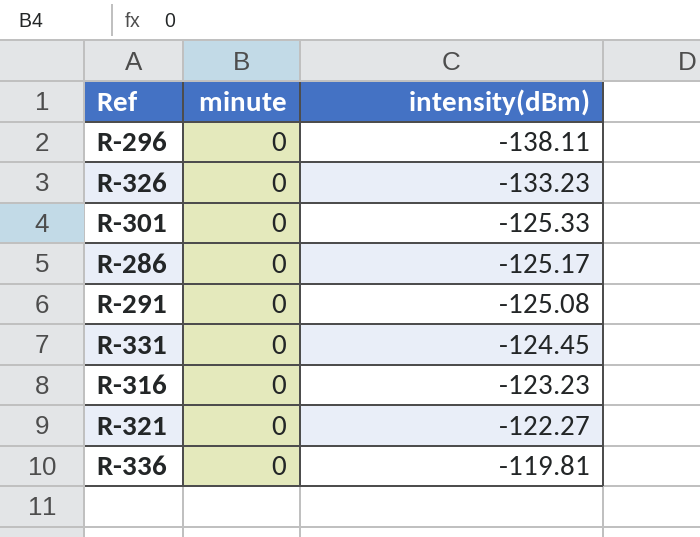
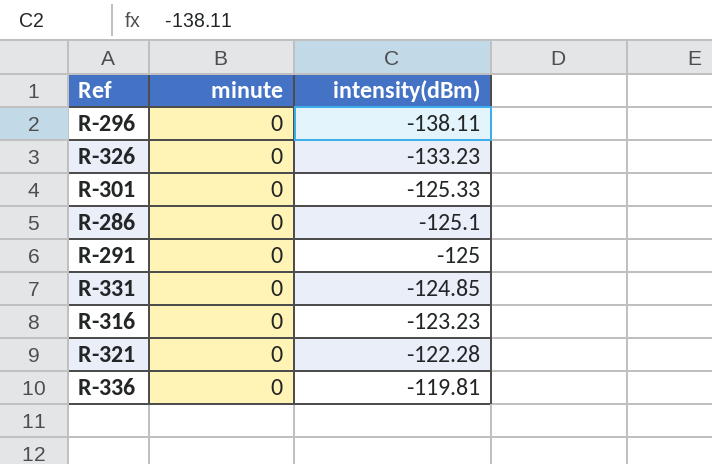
R-286 | intensity(dBm): -125.17 -> -125.1
R-291 | intensity(dBm): -125.08 -> -125
R-331 | intensity(dBm): -124.45 -> -124.85
R-321 | intensity(dBm): -122.27 -> -122.28

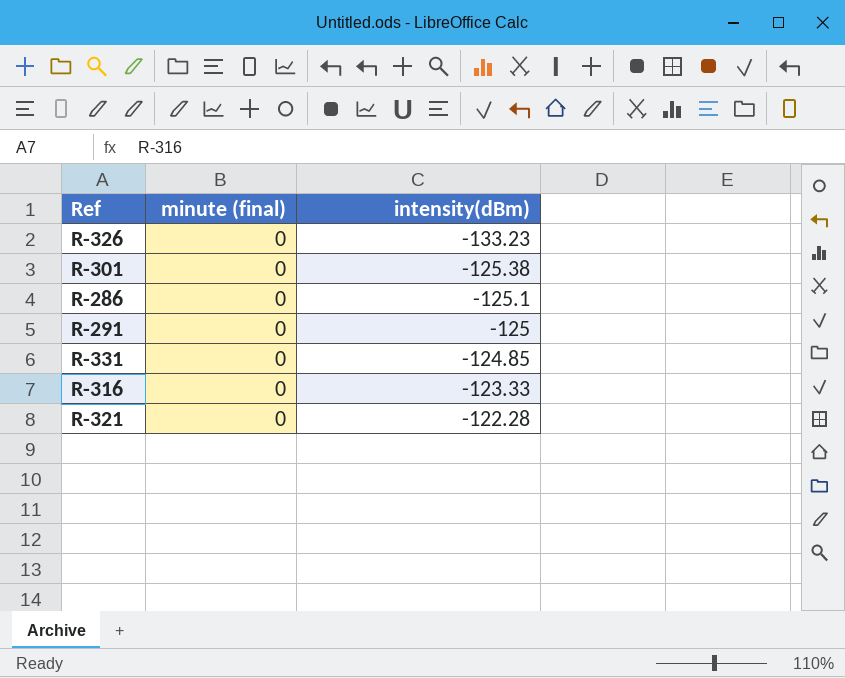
column name: minute -> minute (final)
row R-296: 0 | -138.11 -> none
row R-336: 0 | -119.81 -> none
R-301 | intensity(dBm): -125.33 -> -125.38
R-316 | intensity(dBm): -123.23 -> -123.33

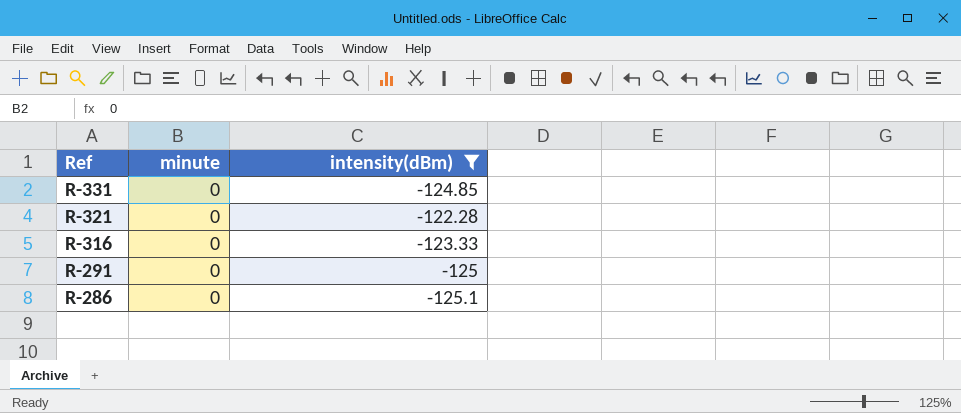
filter: none -> intensity(dBm) >= -125.1
row order: intensity(dBm) ascending -> Ref descending
column name: minute (final) -> minute

